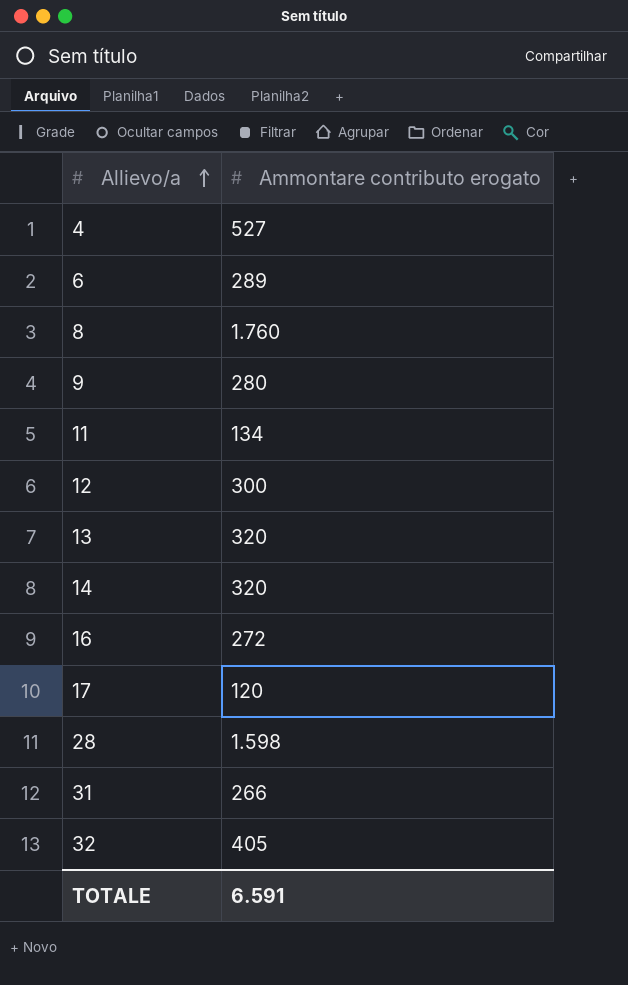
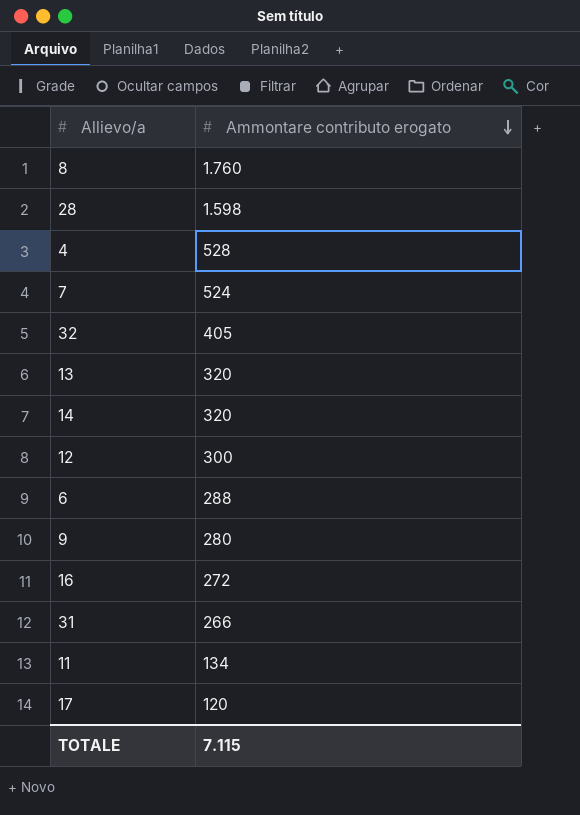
row order: Allievo/a ascending -> Ammontare contributo erogato descending
4 | Ammontare contributo erogato: 527 -> 528
row 7: none -> 524
6 | Ammontare contributo erogato: 289 -> 288
TOTALE | Ammontare contributo erogato: 6.591 -> 7.115

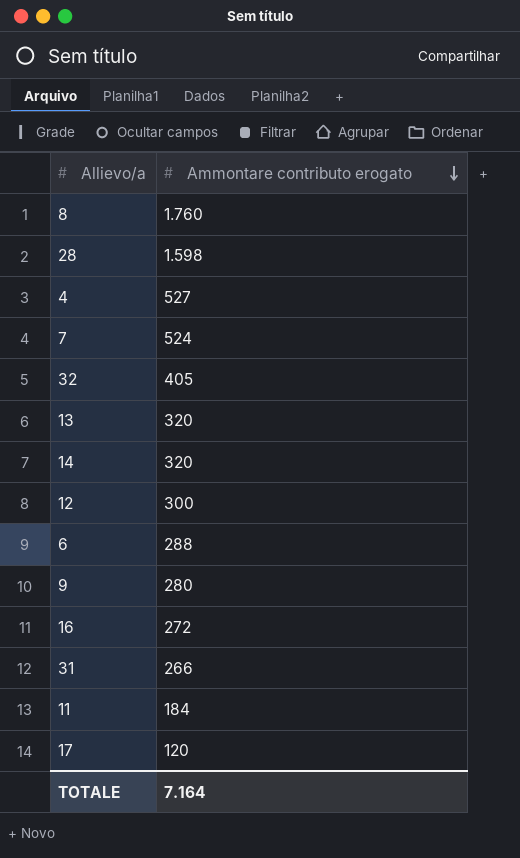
4 | Ammontare contributo erogato: 528 -> 527
11 | Ammontare contributo erogato: 134 -> 184
TOTALE | Ammontare contributo erogato: 7.115 -> 7.164

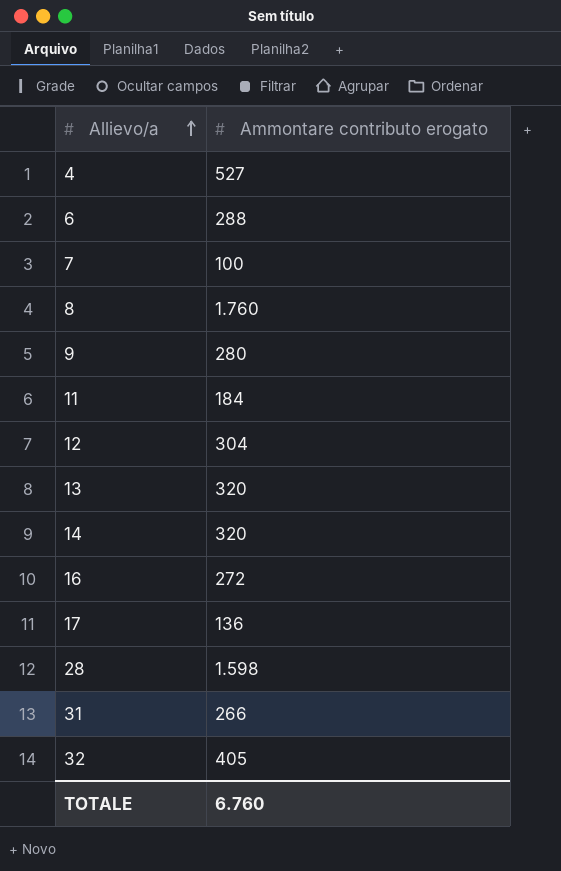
row order: Ammontare contributo erogato descending -> Allievo/a ascending
7 | Ammontare contributo erogato: 524 -> 100
12 | Ammontare contributo erogato: 300 -> 304
17 | Ammontare contributo erogato: 120 -> 136
TOTALE | Ammontare contributo erogato: 7.164 -> 6.760

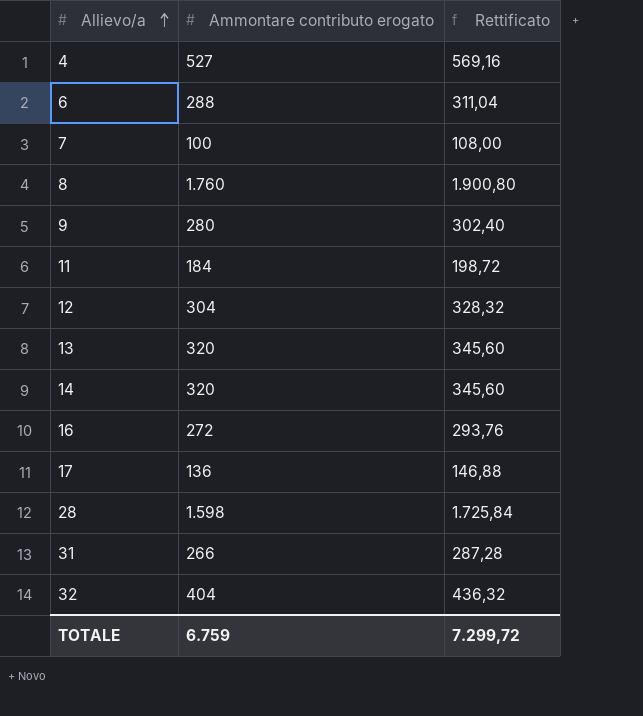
column Rettificato | formula: none -> [Ammontare contributo erogato] * 1,08
32 | Ammontare contributo erogato: 405 -> 404
TOTALE | Ammontare contributo erogato: 6.760 -> 6.759

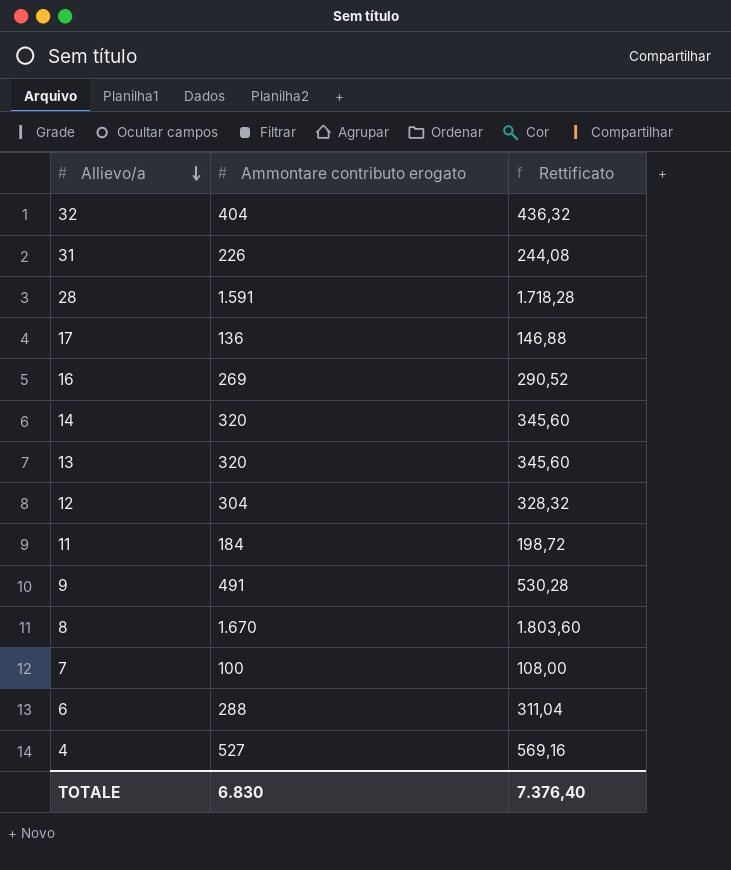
row order: Allievo/a ascending -> Allievo/a descending
31 | Ammontare contributo erogato: 266 -> 226
31 | Rettificato: 287,28 -> 244,08
28 | Ammontare contributo erogato: 1.598 -> 1.591
28 | Rettificato: 1.725,84 -> 1.718,28
16 | Ammontare contributo erogato: 272 -> 269
16 | Rettificato: 293,76 -> 290,52
9 | Ammontare contributo erogato: 280 -> 491
9 | Rettificato: 302,40 -> 530,28
8 | Ammontare contributo erogato: 1.760 -> 1.670
8 | Rettificato: 1.900,80 -> 1.803,60
TOTALE | Ammontare contributo erogato: 6.759 -> 6.830
TOTALE | Rettificato: 7.299,72 -> 7.376,40

